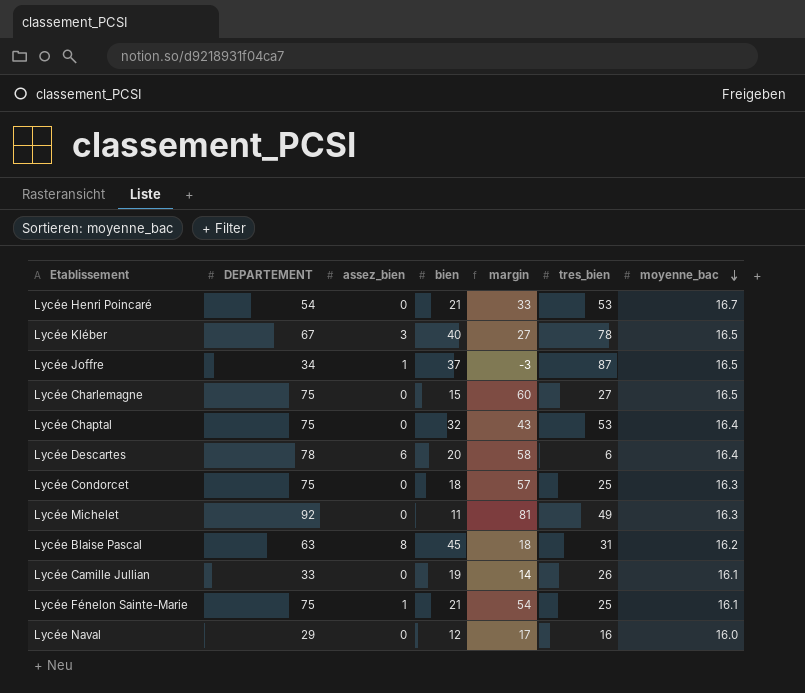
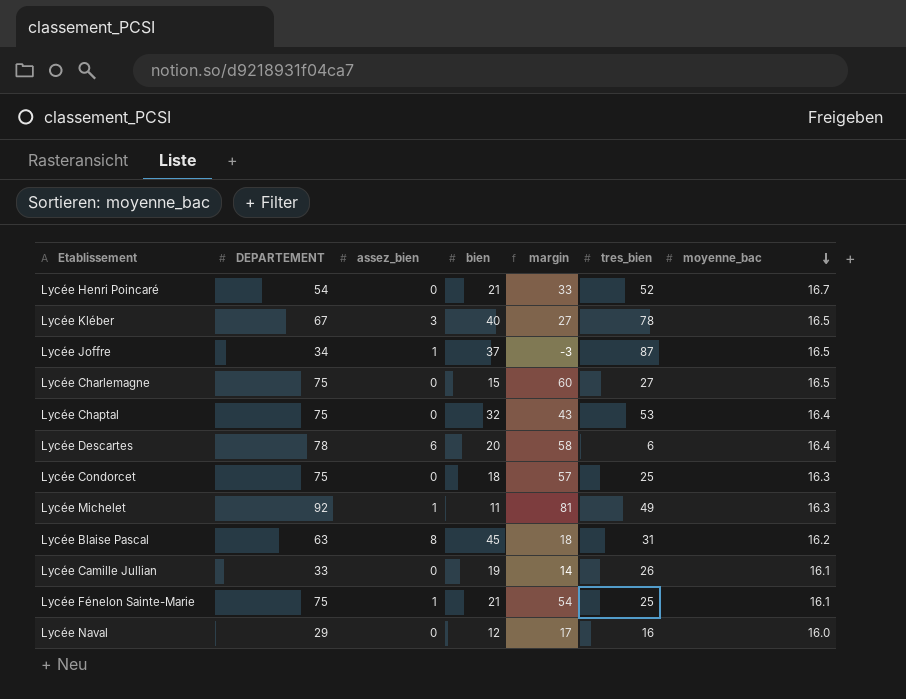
Lycée Henri Poincaré | tres_bien: 53 -> 52
Lycée Michelet | assez_bien: 0 -> 1

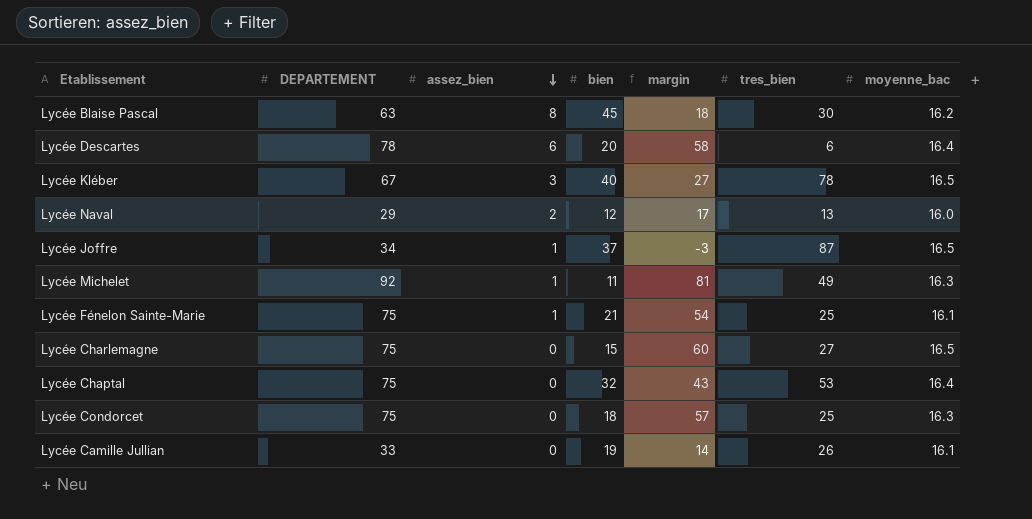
row order: moyenne_bac descending -> assez_bien descending
row Lycée Henri Poincaré: 54 | 0 | 21 | 33 | 52 | 16.7 -> none
Lycée Blaise Pascal | tres_bien: 31 -> 30
Lycée Naval | assez_bien: 0 -> 2
Lycée Naval | tres_bien: 16 -> 13

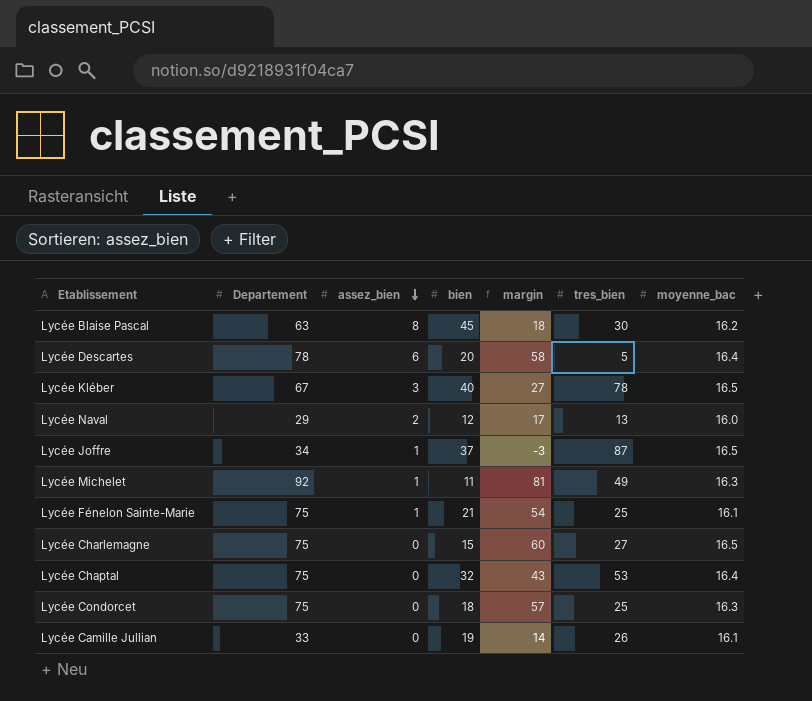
column name: DEPARTEMENT -> Departement
Lycée Descartes | tres_bien: 6 -> 5

